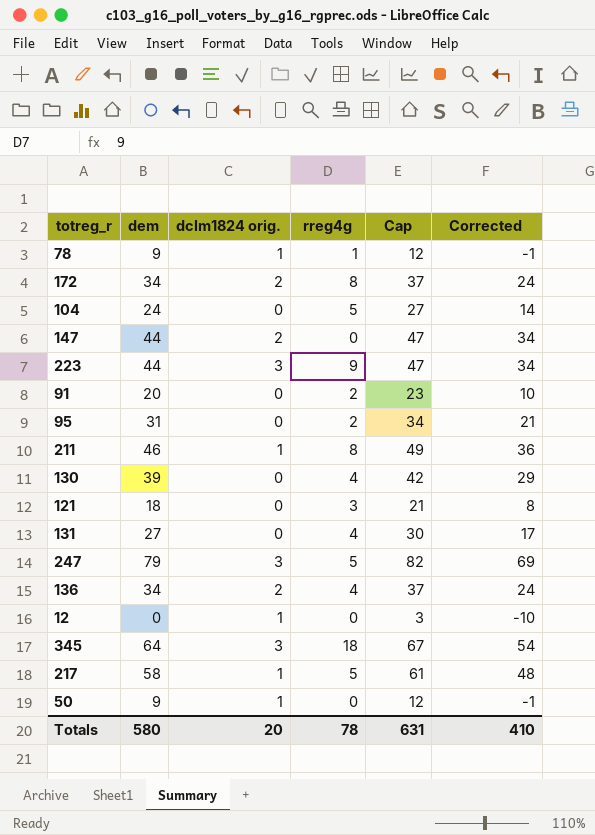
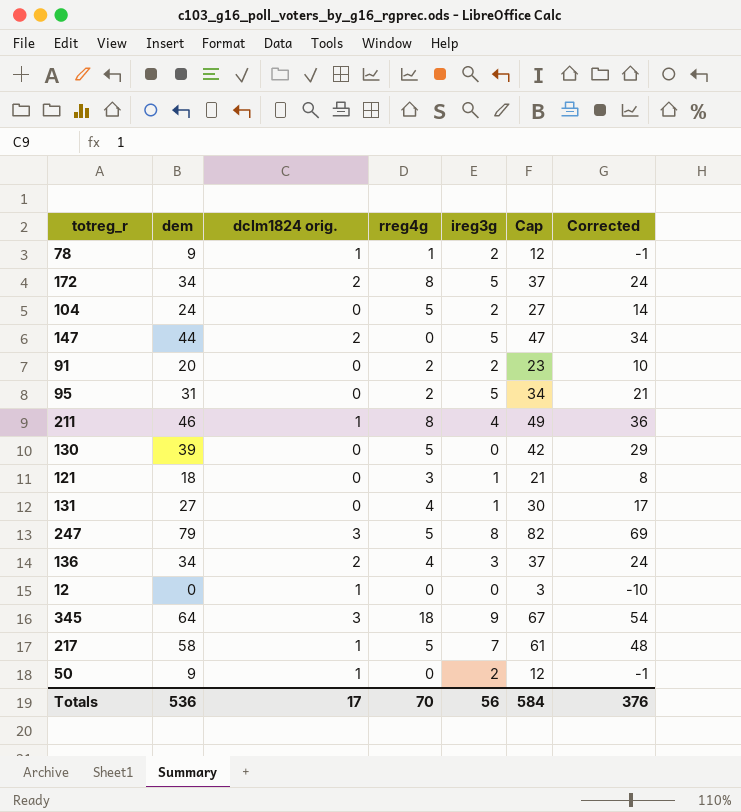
column ireg3g | position: none -> 5
row 223: 44 | 3 | 9 | 47 | 34 -> none
130 | rreg4g: 4 -> 5
Totals | dem: 580 -> 536
Totals | dclm1824 orig.: 20 -> 17
Totals | rreg4g: 78 -> 70
Totals | Cap: 631 -> 584
Totals | Corrected: 410 -> 376

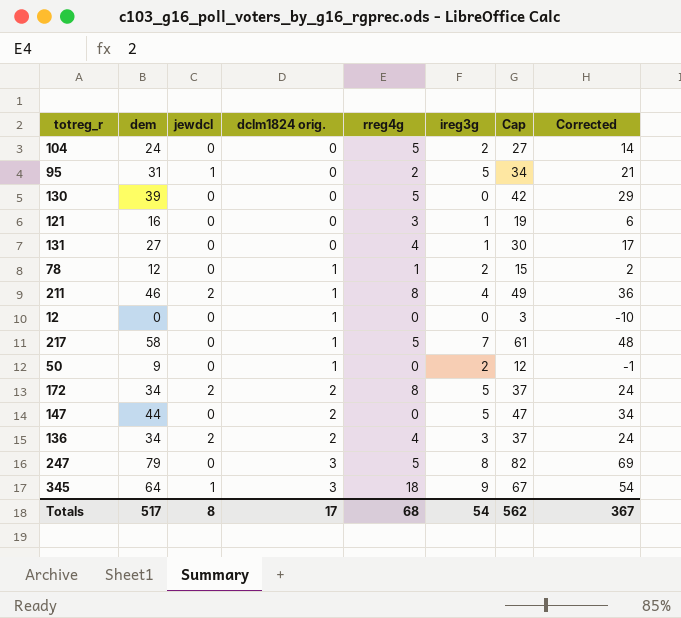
row order: none -> dclm1824 orig. ascending
column jewdcl | position: none -> 3
row 91: 20 | 0 | 2 | 2 | 23 | 10 -> none
121 | dem: 18 -> 16
121 | Cap: 21 -> 19
121 | Corrected: 8 -> 6
78 | dem: 9 -> 12
78 | Cap: 12 -> 15
78 | Corrected: -1 -> 2
Totals | dem: 536 -> 517
Totals | rreg4g: 70 -> 68
Totals | ireg3g: 56 -> 54
Totals | Cap: 584 -> 562
Totals | Corrected: 376 -> 367

